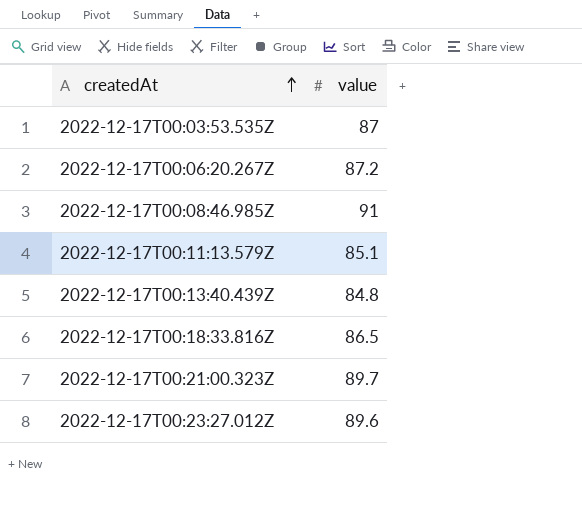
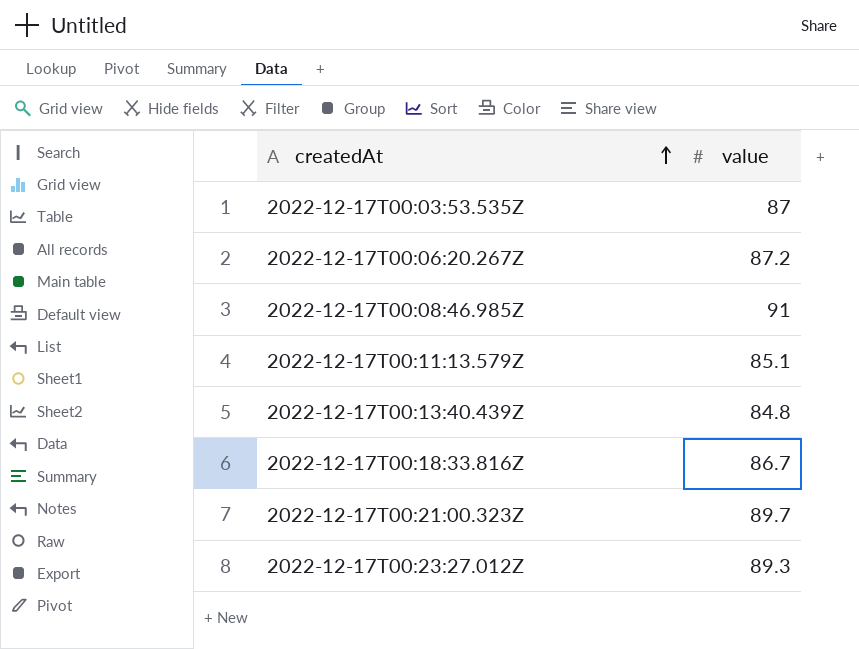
2022-12-17T00:18:33.816Z | value: 86.5 -> 86.7
2022-12-17T00:23:27.012Z | value: 89.6 -> 89.3

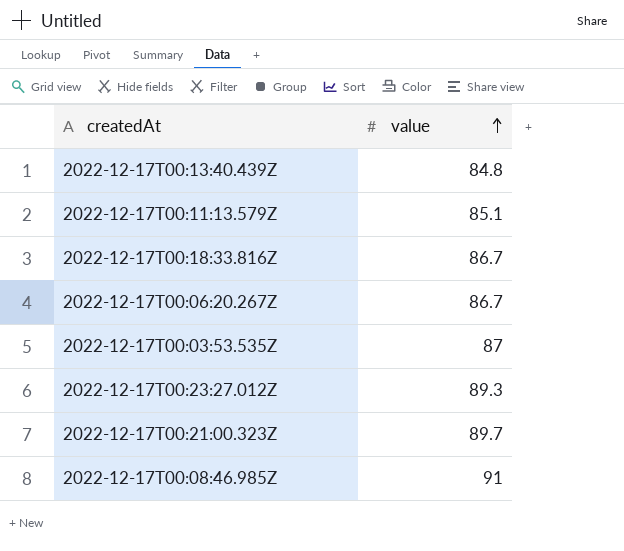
row order: createdAt ascending -> value ascending
2022-12-17T00:06:20.267Z | value: 87.2 -> 86.7

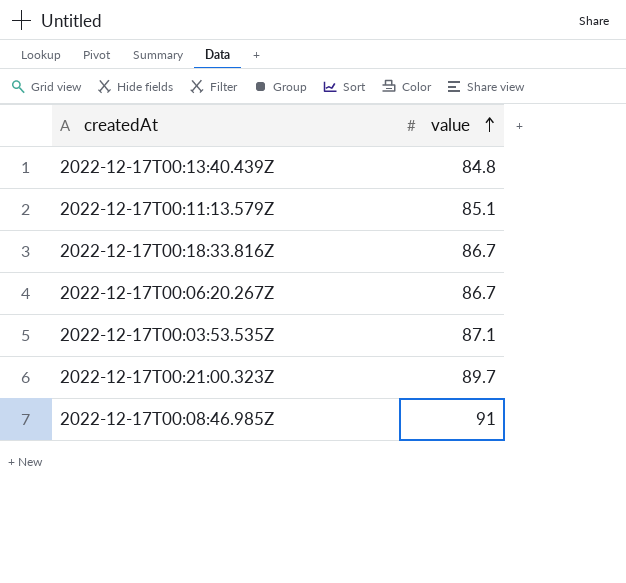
row 2022-12-17T00:23:27.012Z: 89.3 -> none
2022-12-17T00:03:53.535Z | value: 87 -> 87.1

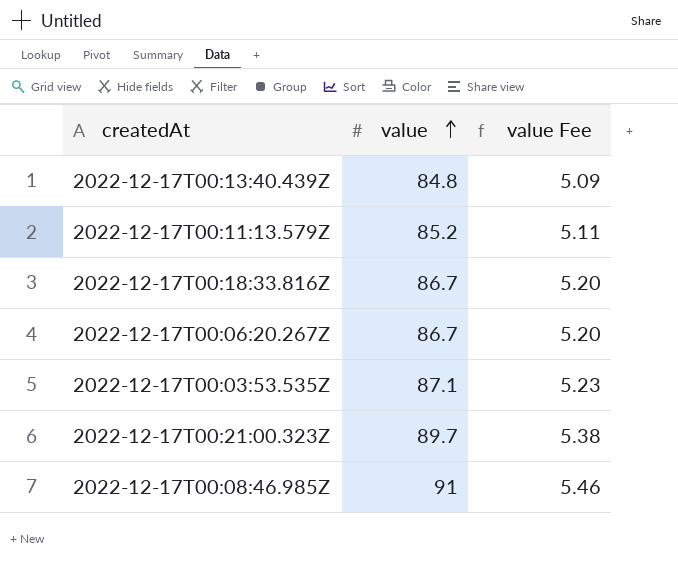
column value Fee | formula: none -> [value] * 0.06
2022-12-17T00:11:13.579Z | value: 85.1 -> 85.2

